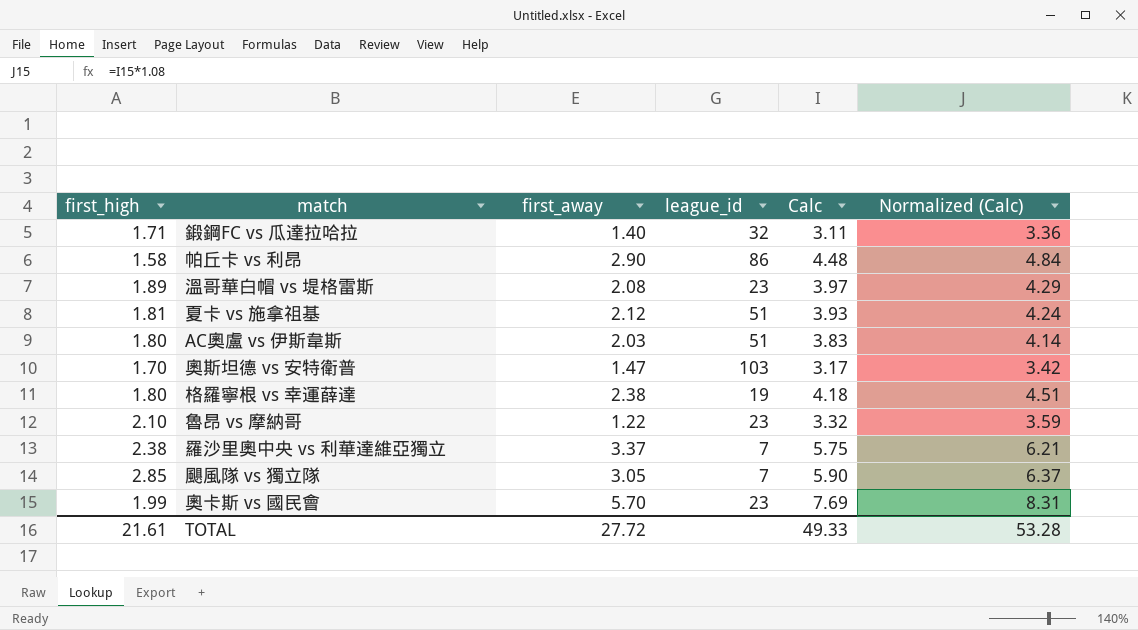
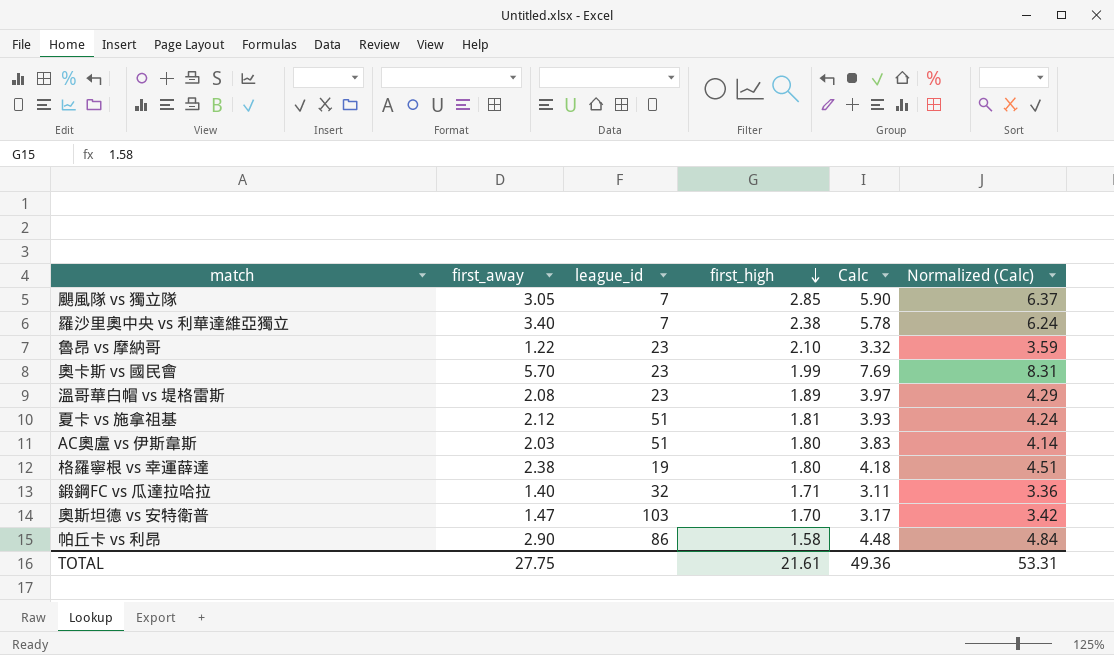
row order: none -> first_high descending
column first_high | position: 1 -> 4
羅沙里奧中央 vs 利華達維亞獨立 | first_away: 3.37 -> 3.40
羅沙里奧中央 vs 利華達維亞獨立 | Calc: 5.75 -> 5.78
羅沙里奧中央 vs 利華達維亞獨立 | Normalized (Calc): 6.21 -> 6.24
TOTAL | first_away: 27.72 -> 27.75
TOTAL | Calc: 49.33 -> 49.36
TOTAL | Normalized (Calc): 53.28 -> 53.31

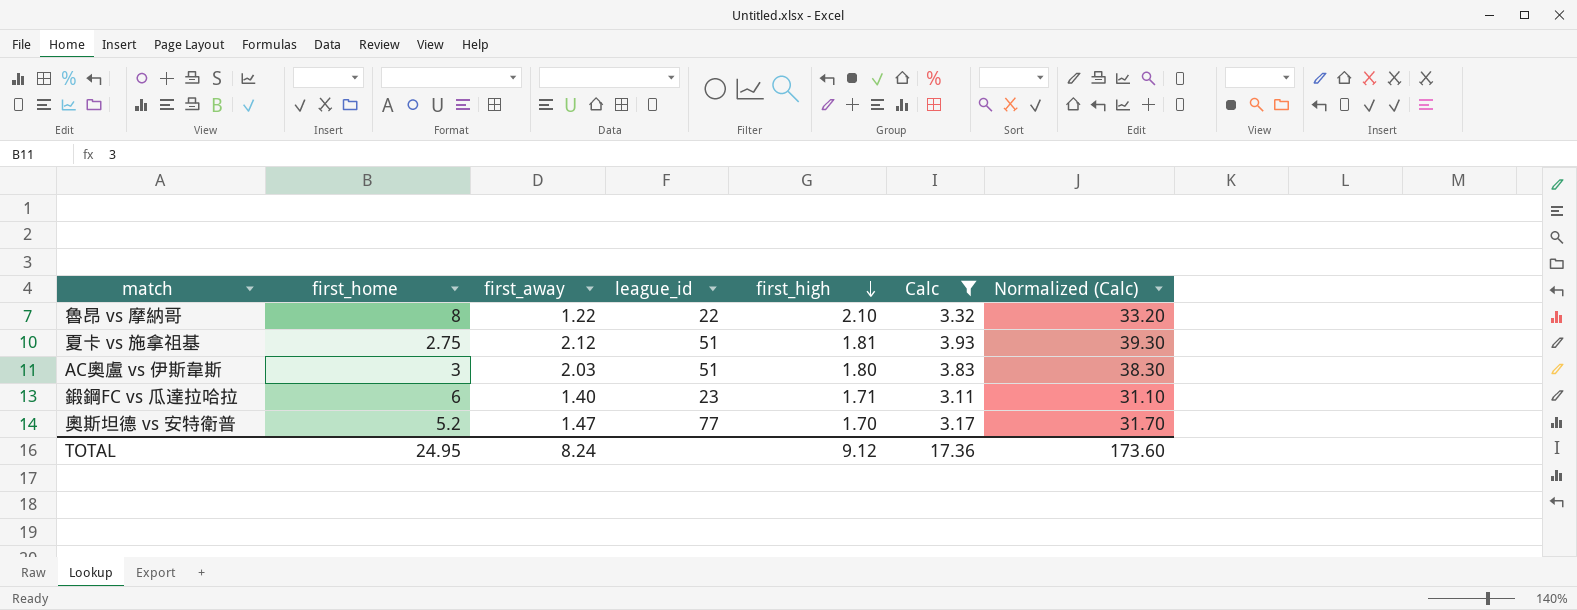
filter: none -> Calc <= 3.93
column first_home | position: none -> 2
column Normalized (Calc) | formula: [Calc] * 1.08 -> [Calc] * 10
魯昂 vs 摩納哥 | league_id: 23 -> 22
鍛鋼FC vs 瓜達拉哈拉 | league_id: 32 -> 23
奧斯坦德 vs 安特衛普 | league_id: 103 -> 77
TOTAL | first_away: 27.75 -> 8.24
TOTAL | first_high: 21.61 -> 9.12
TOTAL | Calc: 49.36 -> 17.36
TOTAL | Normalized (Calc): 53.31 -> 173.60

